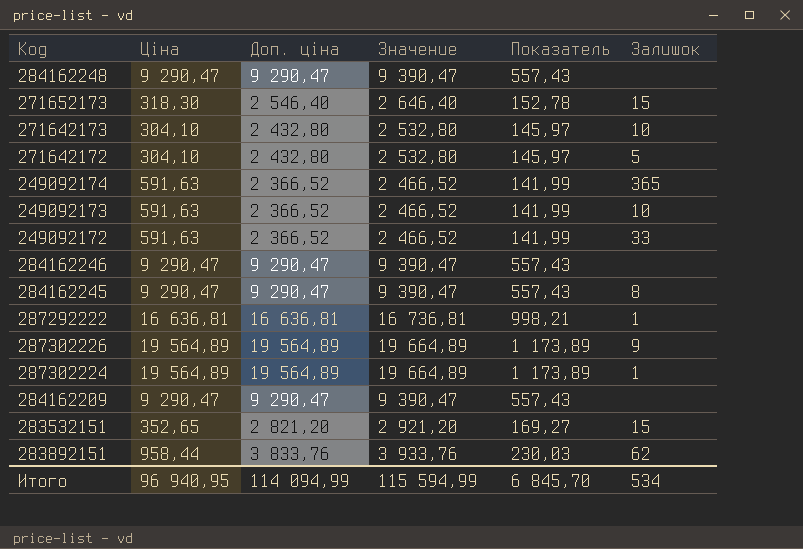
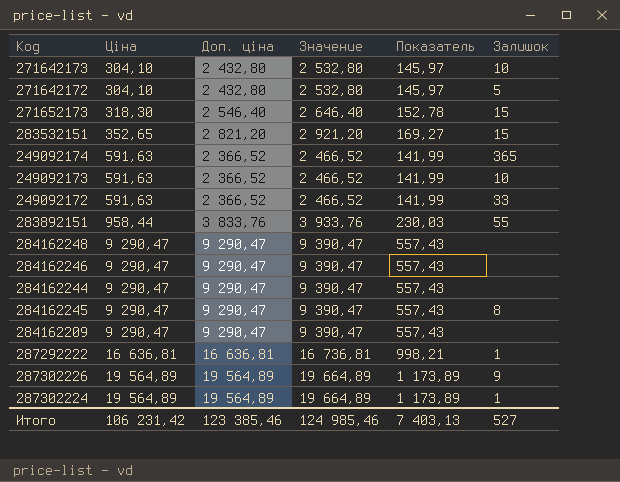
row order: none -> Ціна ascending
283892151 | Залишок: 62 -> 55
row 284162244: none -> 9 290,47 | 9 290,47 | 9 390,47 | 557,43 | none
Итого | Ціна: 96 940,95 -> 106 231,42
Итого | Доп. ціна: 114 094,99 -> 123 385,46
Итого | Значение: 115 594,99 -> 124 985,46
Итого | Показатель: 6 845,70 -> 7 403,13
Итого | Залишок: 534 -> 527

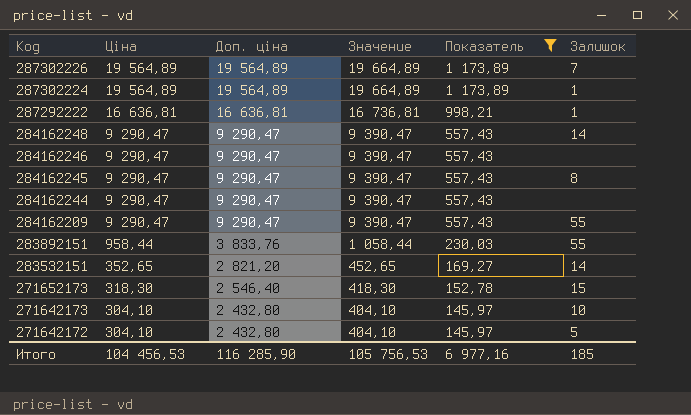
filter: none -> Показатель != 141,99
row order: Ціна ascending -> Код descending
column Значение | formula: [Доп. ціна] + 100 -> [Ціна] + 100
287302226 | Залишок: 9 -> 7
284162248 | Залишок: none -> 14
284162209 | Залишок: none -> 55
283532151 | Залишок: 15 -> 14
Итого | Ціна: 106 231,42 -> 104 456,53
Итого | Доп. ціна: 123 385,46 -> 116 285,90
Итого | Значение: 124 985,46 -> 105 756,53
Итого | Показатель: 7 403,13 -> 6 977,16
Итого | Залишок: 527 -> 185

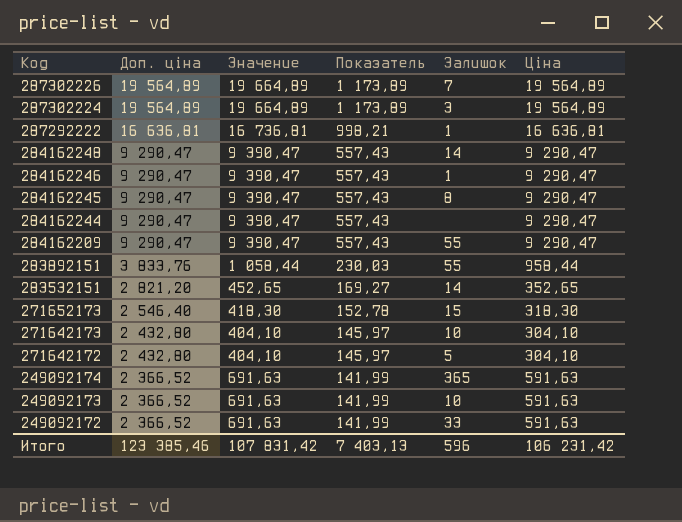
filter: Показатель != 141,99 -> none
column Ціна | position: 2 -> 6
287302224 | Залишок: 1 -> 3
284162246 | Залишок: none -> 1
Итого | Доп. ціна: 116 285,90 -> 123 385,46
Итого | Значение: 105 756,53 -> 107 831,42
Итого | Показатель: 6 977,16 -> 7 403,13
Итого | Залишок: 185 -> 596
Итого | Ціна: 104 456,53 -> 106 231,42

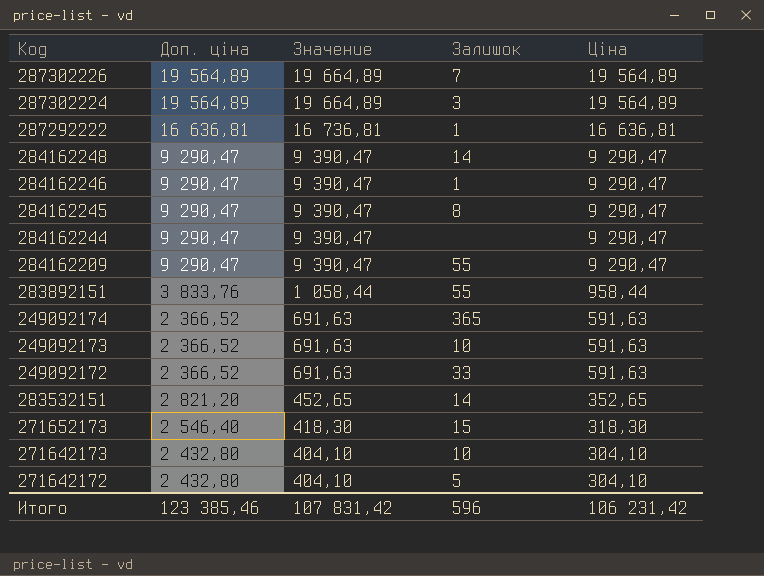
row order: Код descending -> Значение descending
column Показатель | formula: [Доп. ціна] * 0,06 -> none

